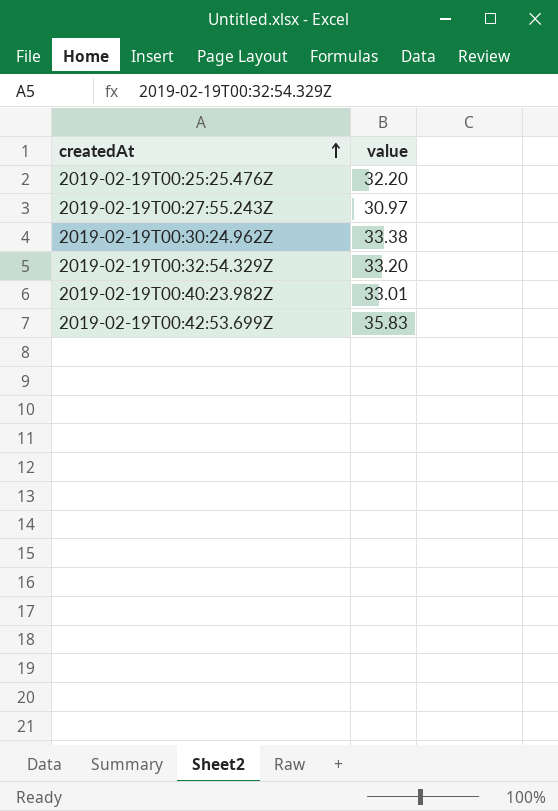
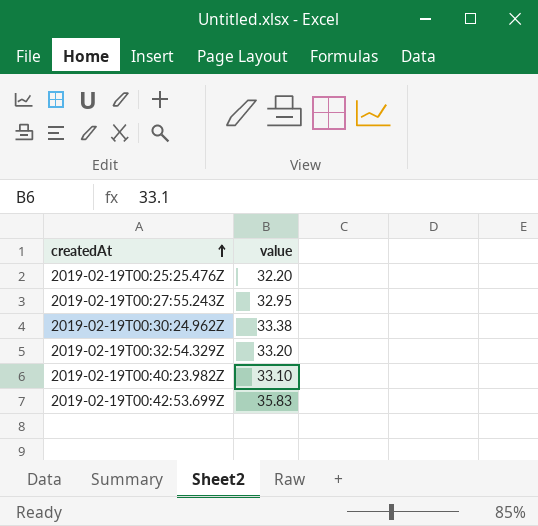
2019-02-19T00:27:55.243Z | value: 30.97 -> 32.95
2019-02-19T00:40:23.982Z | value: 33.01 -> 33.10

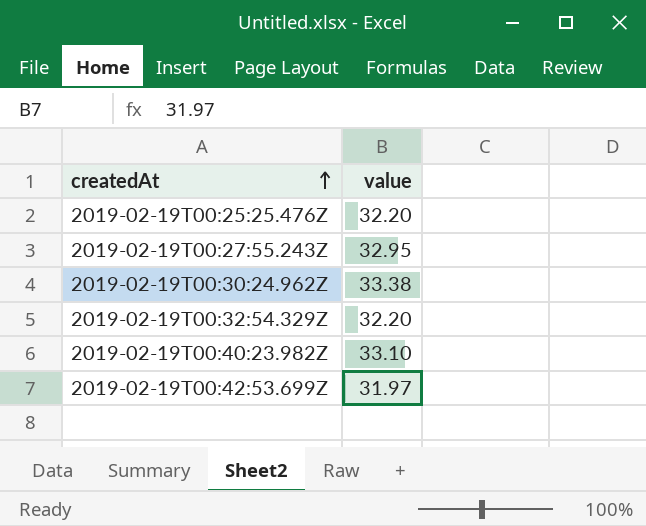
2019-02-19T00:32:54.329Z | value: 33.20 -> 32.20
2019-02-19T00:42:53.699Z | value: 35.83 -> 31.97

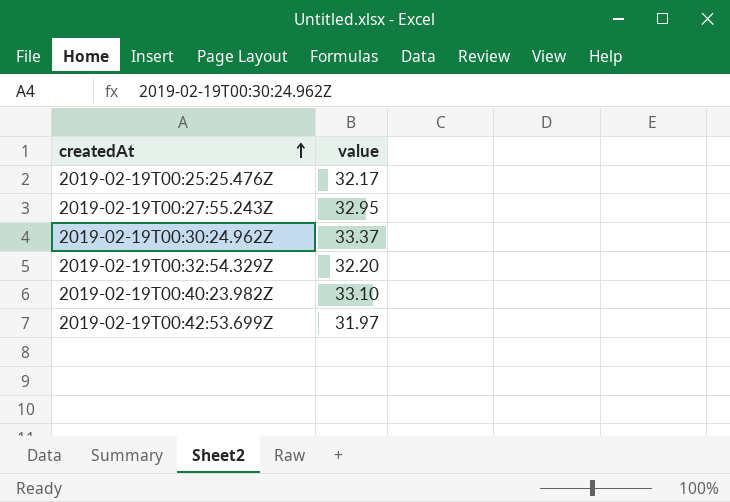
2019-02-19T00:25:25.476Z | value: 32.20 -> 32.17
2019-02-19T00:30:24.962Z | value: 33.38 -> 33.37

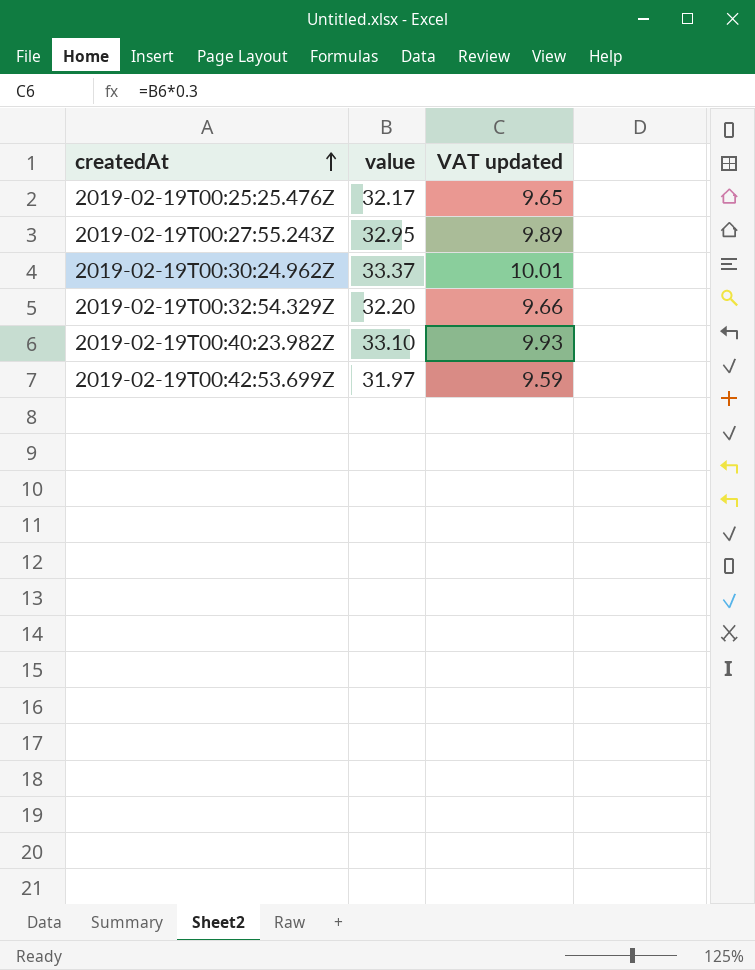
column VAT updated | formula: none -> [value] * 0.3

